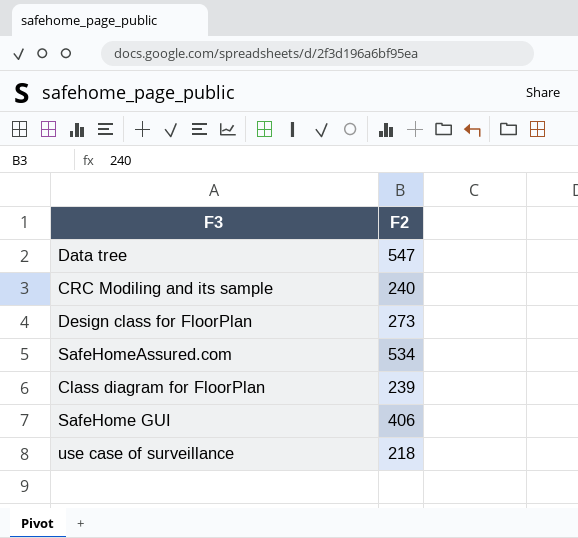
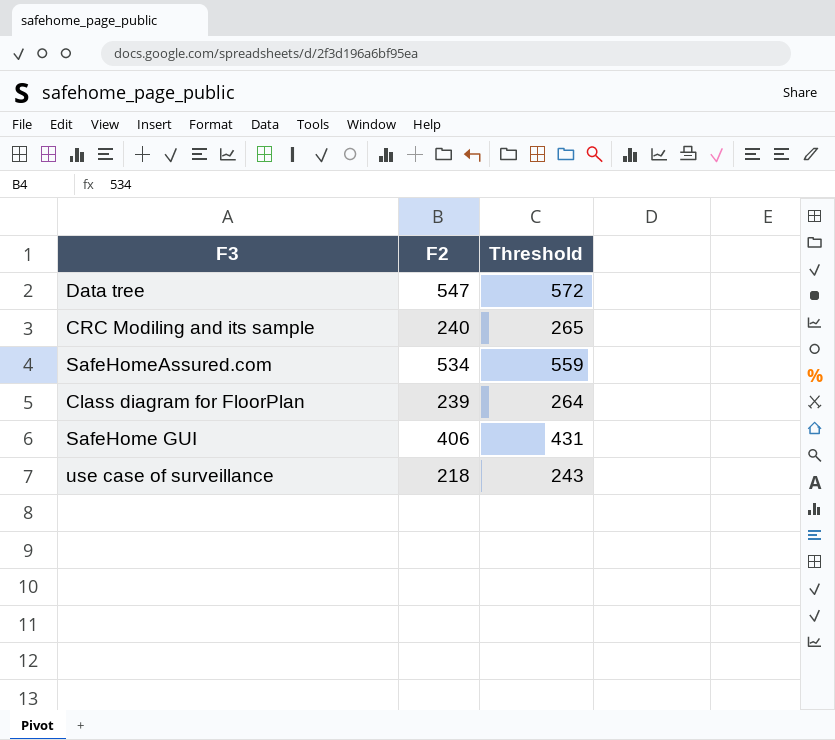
column Threshold | formula: none -> [F2] + 25
row Design class for FloorPlan: 273 -> none

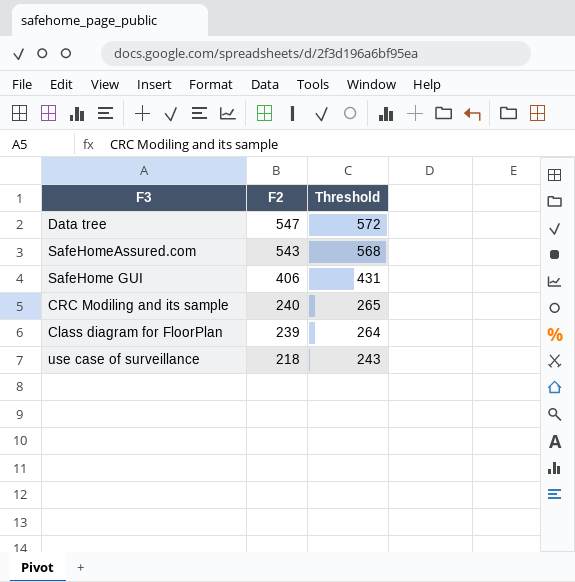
row order: none -> F2 descending
SafeHomeAssured.com | F2: 534 -> 543
SafeHomeAssured.com | Threshold: 559 -> 568

